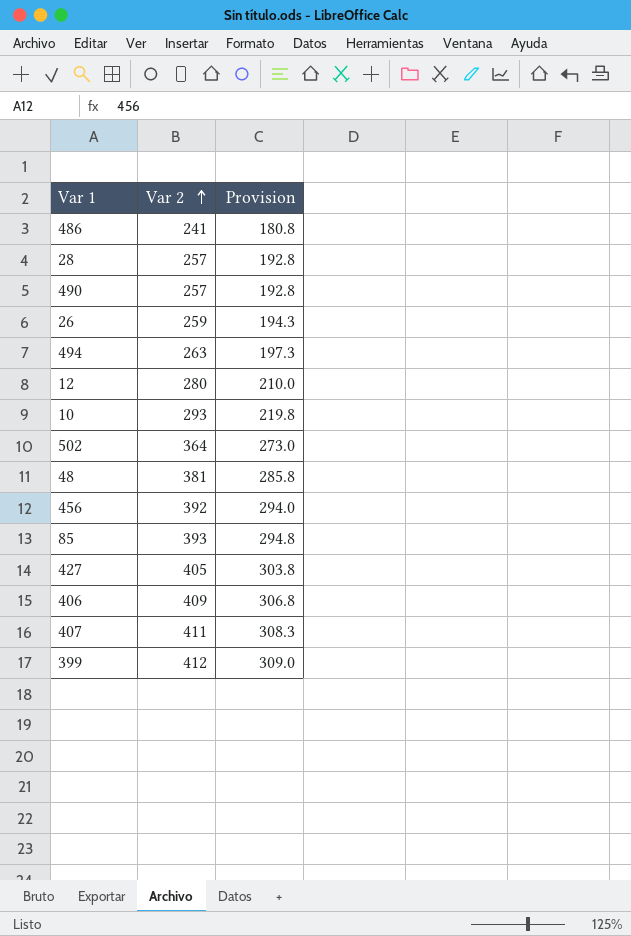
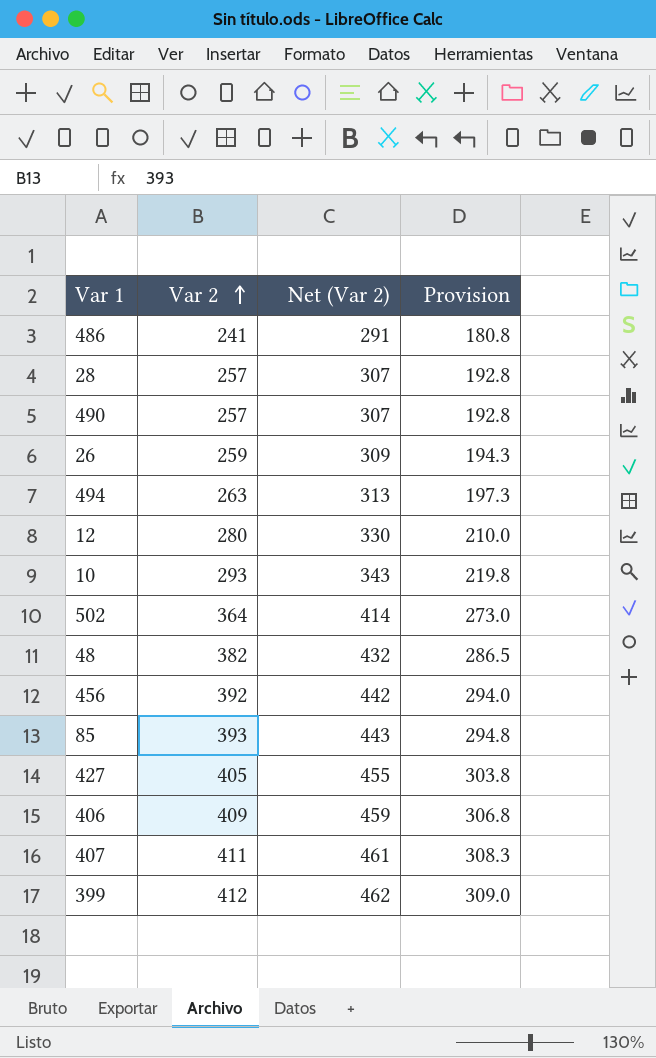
column Net (Var 2) | formula: none -> [Var 2] + 50
48 | Var 2: 381 -> 382
48 | Provision: 285.8 -> 286.5

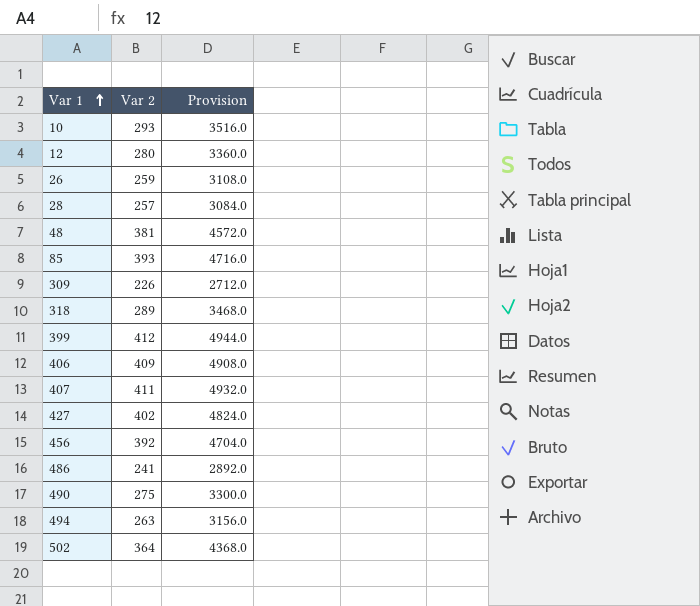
row order: Var 2 ascending -> Var 1 ascending
column Net (Var 2) | formula: [Var 2] + 50 -> none
column Provision | formula: [Var 2] * 0.75 -> [Var 2] * 12
48 | Var 2: 382 -> 381
row 309: none -> 226 | 2712.0
row 318: none -> 289 | 3468.0
427 | Var 2: 405 -> 402
490 | Var 2: 257 -> 275

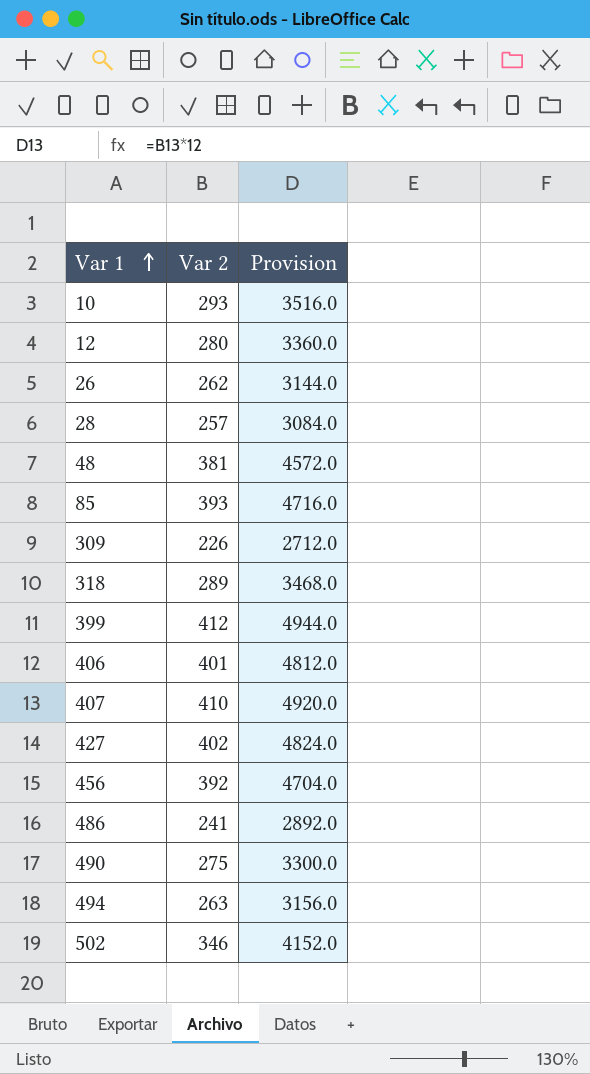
26 | Var 2: 259 -> 262
26 | Provision: 3108.0 -> 3144.0
406 | Var 2: 409 -> 401
406 | Provision: 4908.0 -> 4812.0
407 | Var 2: 411 -> 410
407 | Provision: 4932.0 -> 4920.0
502 | Var 2: 364 -> 346
502 | Provision: 4368.0 -> 4152.0

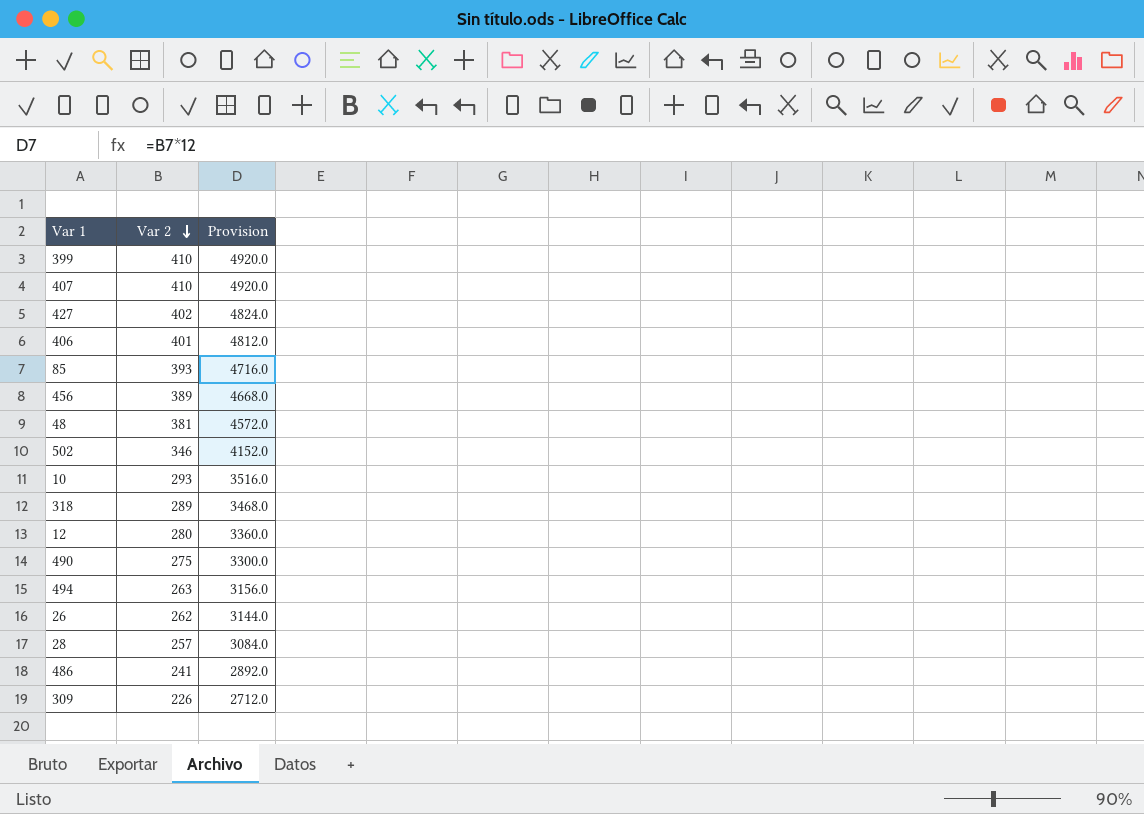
row order: Var 1 ascending -> Var 2 descending
399 | Var 2: 412 -> 410
399 | Provision: 4944.0 -> 4920.0
456 | Var 2: 392 -> 389
456 | Provision: 4704.0 -> 4668.0

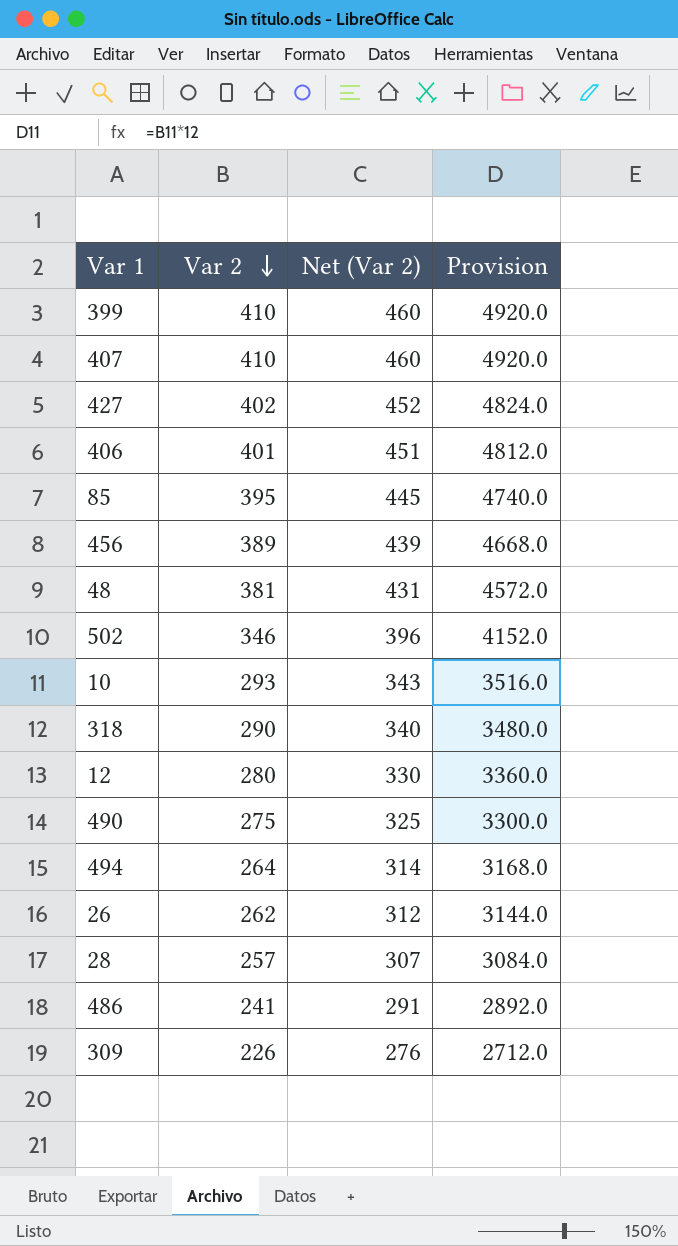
column Net (Var 2) | formula: none -> [Var 2] + 50
85 | Var 2: 393 -> 395
85 | Provision: 4716.0 -> 4740.0
318 | Var 2: 289 -> 290
318 | Provision: 3468.0 -> 3480.0
494 | Var 2: 263 -> 264
494 | Provision: 3156.0 -> 3168.0

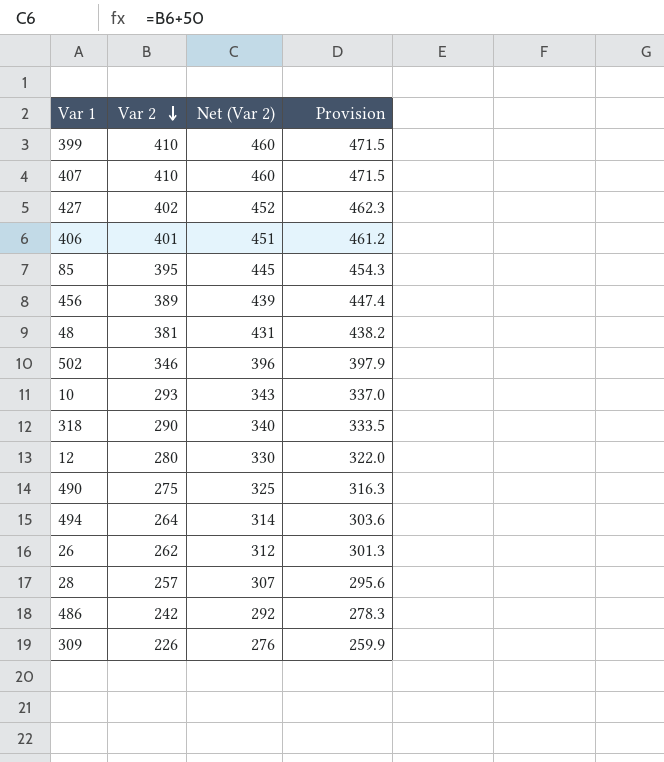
column Provision | formula: [Var 2] * 12 -> [Var 2] * 1.15
486 | Var 2: 241 -> 242
486 | Net (Var 2): 291 -> 292

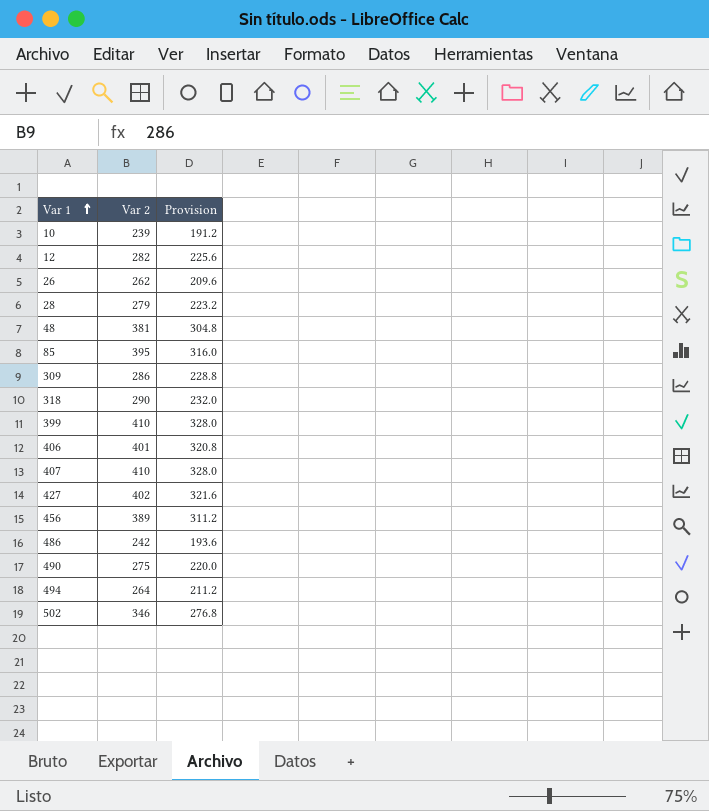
row order: Var 2 descending -> Var 1 ascending
column Net (Var 2) | formula: [Var 2] + 50 -> none
column Provision | formula: [Var 2] * 1.15 -> [Var 2] * 0.8
10 | Var 2: 293 -> 239
12 | Var 2: 280 -> 282
28 | Var 2: 257 -> 279
309 | Var 2: 226 -> 286

